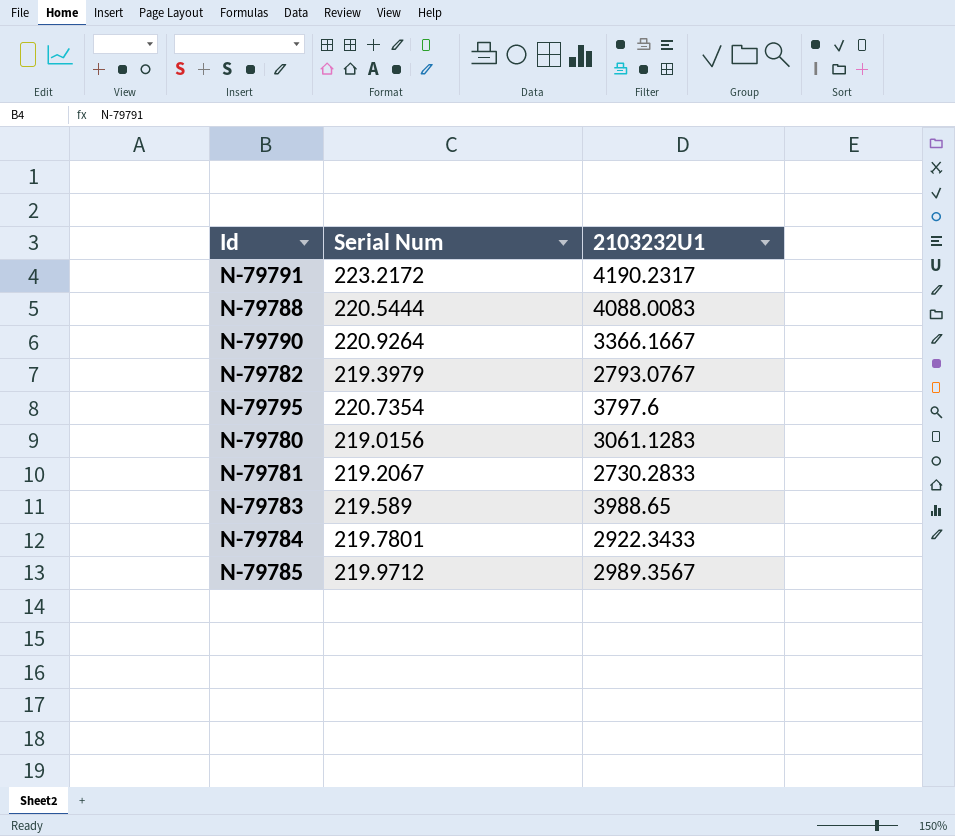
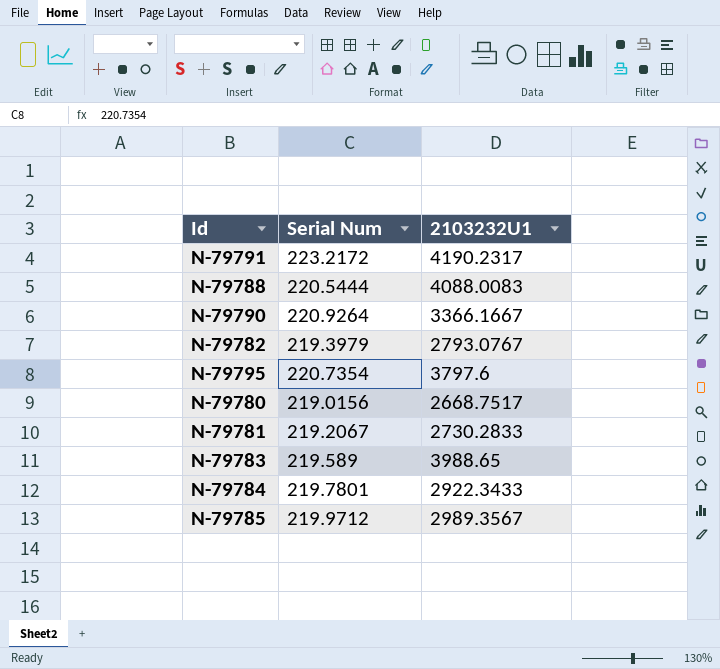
N-79780 | 2103232U1: 3061.1283 -> 2668.7517

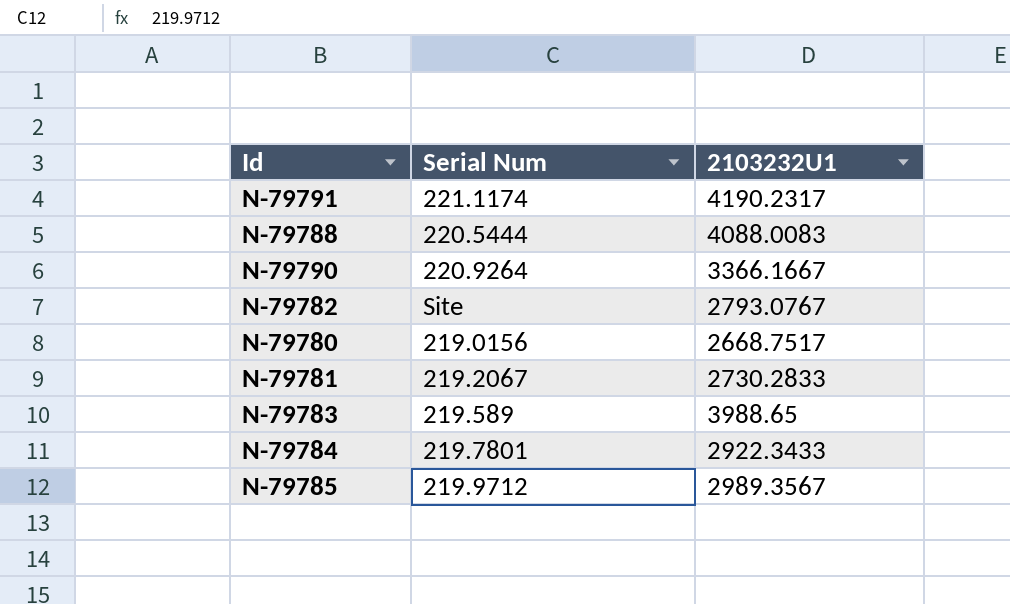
row N-79795: 220.7354 | 3797.6 -> none
N-79791 | Serial Num: 223.2172 -> 221.1174
N-79782 | Serial Num: 219.3979 -> Site

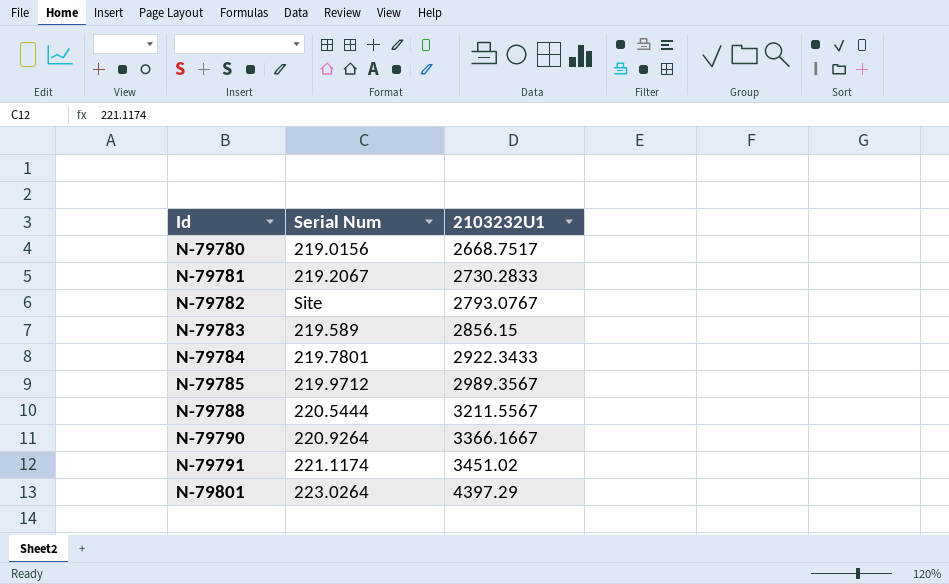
row order: none -> Id ascending
N-79783 | 2103232U1: 3988.65 -> 2856.15
N-79788 | 2103232U1: 4088.0083 -> 3211.5567
N-79791 | 2103232U1: 4190.2317 -> 3451.02
row N-79801: none -> 223.0264 | 4397.29

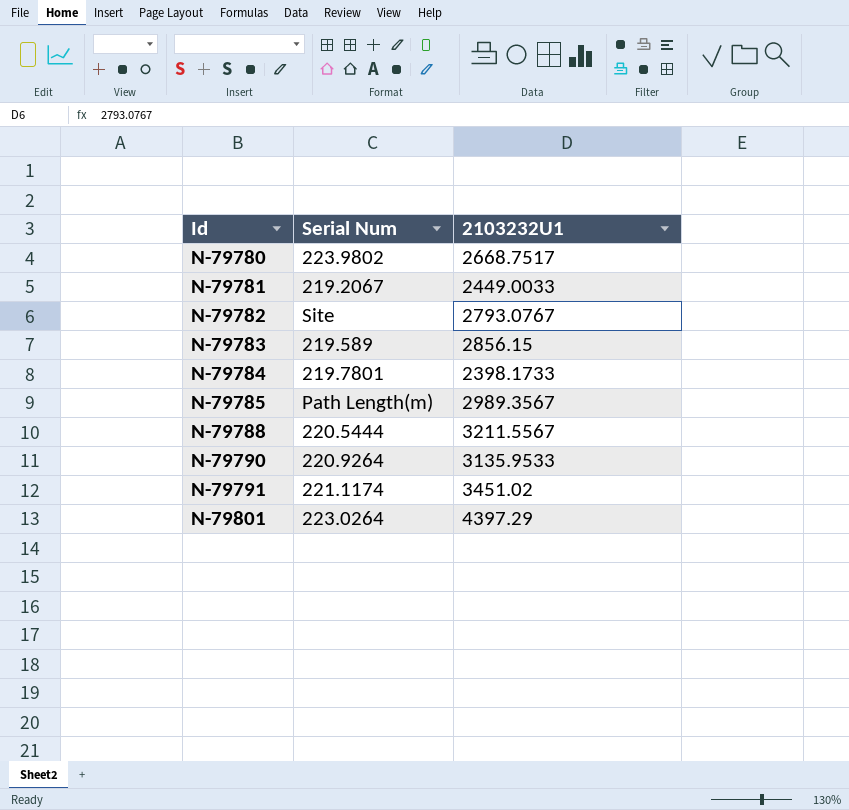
N-79780 | Serial Num: 219.0156 -> 223.9802
N-79781 | 2103232U1: 2730.2833 -> 2449.0033
N-79784 | 2103232U1: 2922.3433 -> 2398.1733
N-79785 | Serial Num: 219.9712 -> Path Length(m)
N-79790 | 2103232U1: 3366.1667 -> 3135.9533

